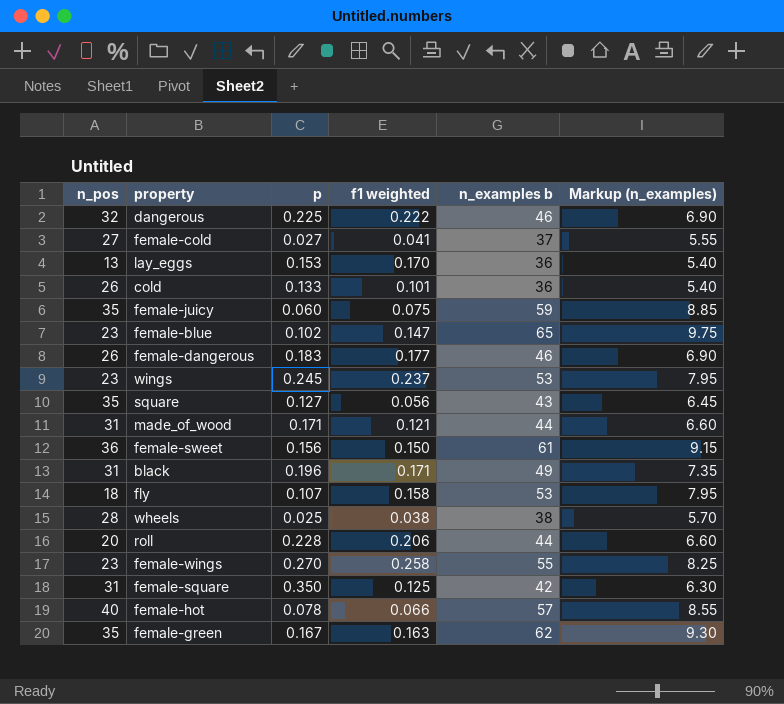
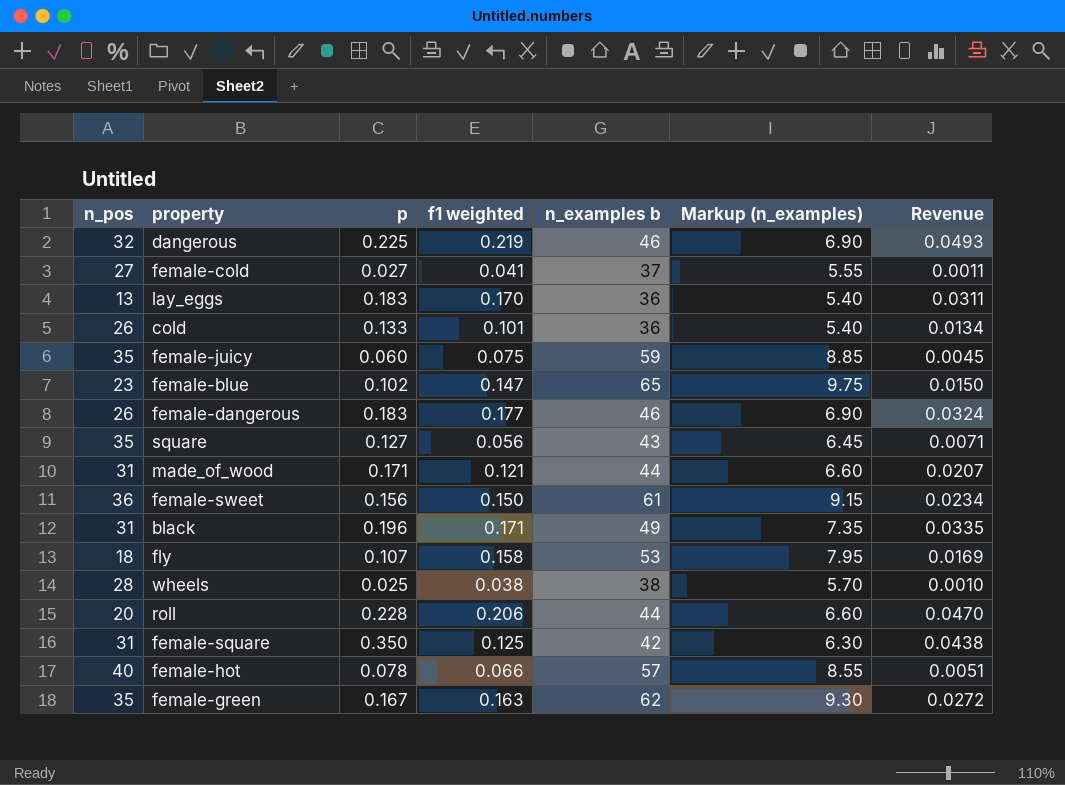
column Revenue | formula: none -> [p] * [f1 weighted]
row wings: 23 | 0.245 | 0.237 | 53 | 7.95 -> none
row female-wings: 23 | 0.270 | 0.258 | 55 | 8.25 -> none
dangerous | f1 weighted: 0.222 -> 0.219
lay_eggs | p: 0.153 -> 0.183

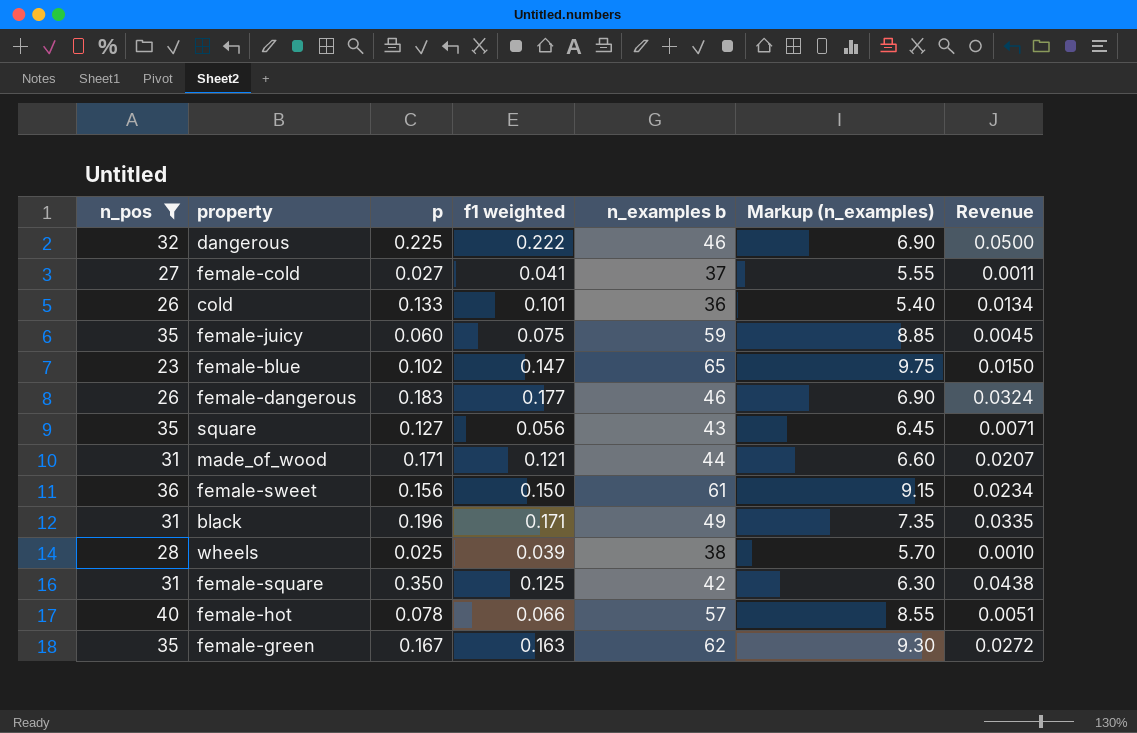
filter: none -> n_pos >= 23
dangerous | f1 weighted: 0.219 -> 0.222
dangerous | Revenue: 0.0493 -> 0.0500
wheels | f1 weighted: 0.038 -> 0.039

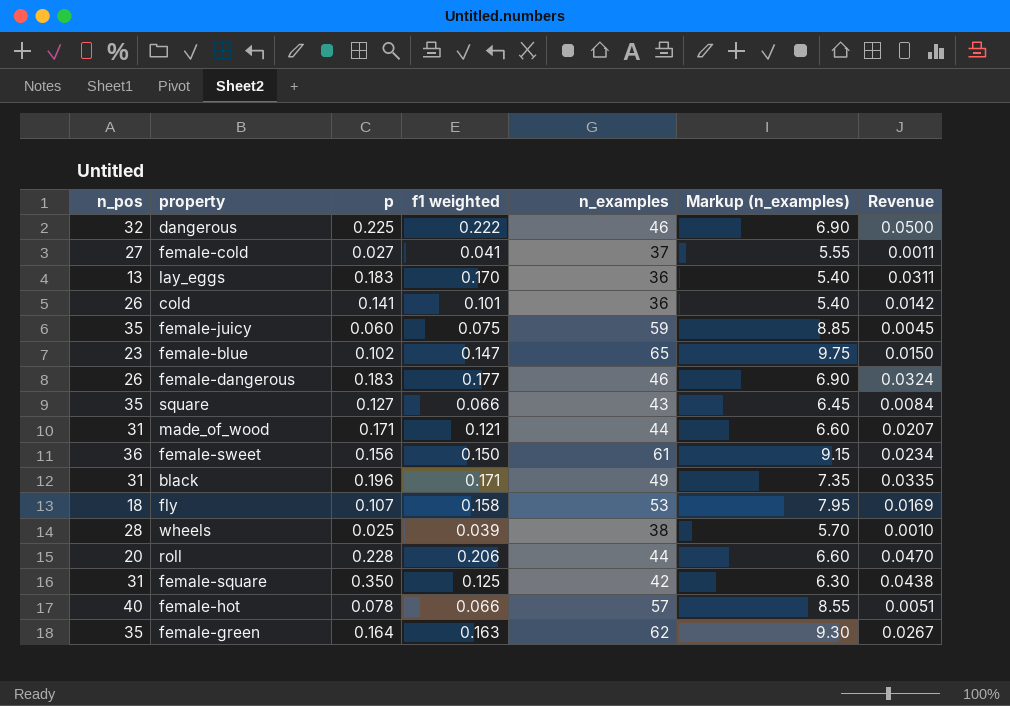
filter: n_pos >= 23 -> none
column name: n_examples b -> n_examples
cold | p: 0.133 -> 0.141
cold | Revenue: 0.0134 -> 0.0142
square | f1 weighted: 0.056 -> 0.066
square | Revenue: 0.0071 -> 0.0084
female-green | p: 0.167 -> 0.164
female-green | Revenue: 0.0272 -> 0.0267

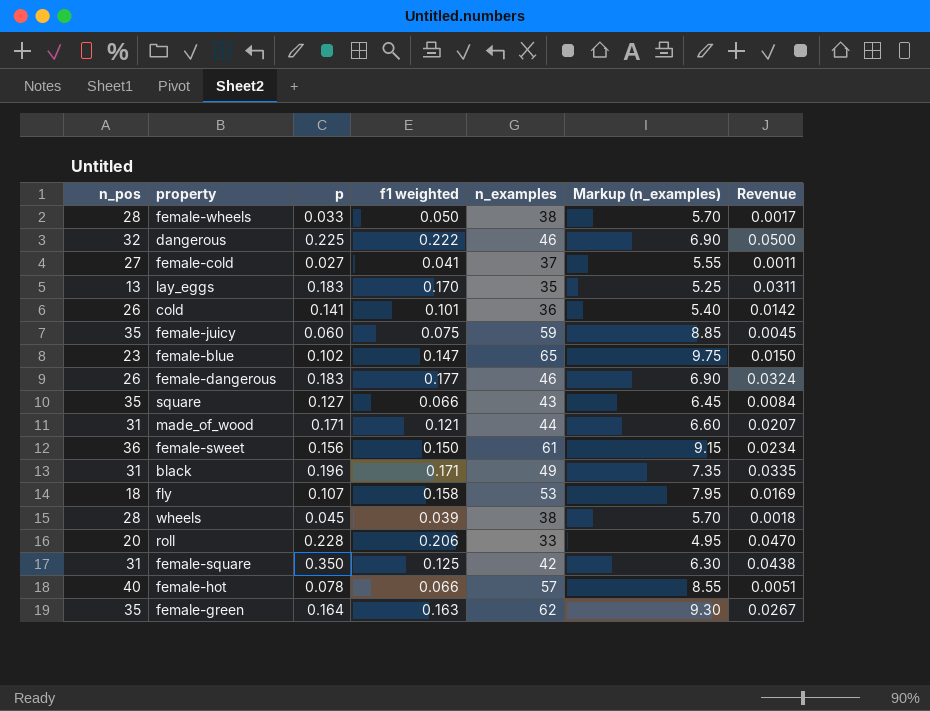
row female-wheels: none -> 28 | 0.033 | 0.050 | 38 | 5.70 | 0.0017
lay_eggs | n_examples: 36 -> 35
lay_eggs | Markup (n_examples): 5.40 -> 5.25
wheels | p: 0.025 -> 0.045
wheels | Revenue: 0.0010 -> 0.0018
roll | n_examples: 44 -> 33
roll | Markup (n_examples): 6.60 -> 4.95

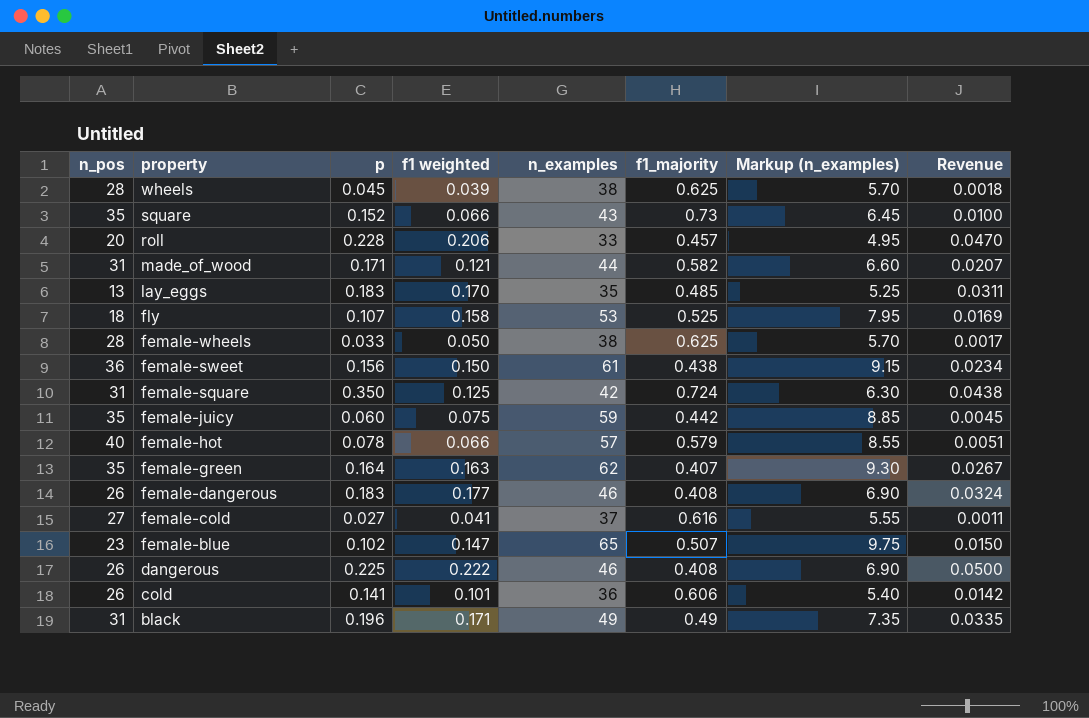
row order: none -> property descending
column f1_majority | position: none -> 6
square | p: 0.127 -> 0.152
square | Revenue: 0.0084 -> 0.0100
dangerous | n_pos: 32 -> 26

